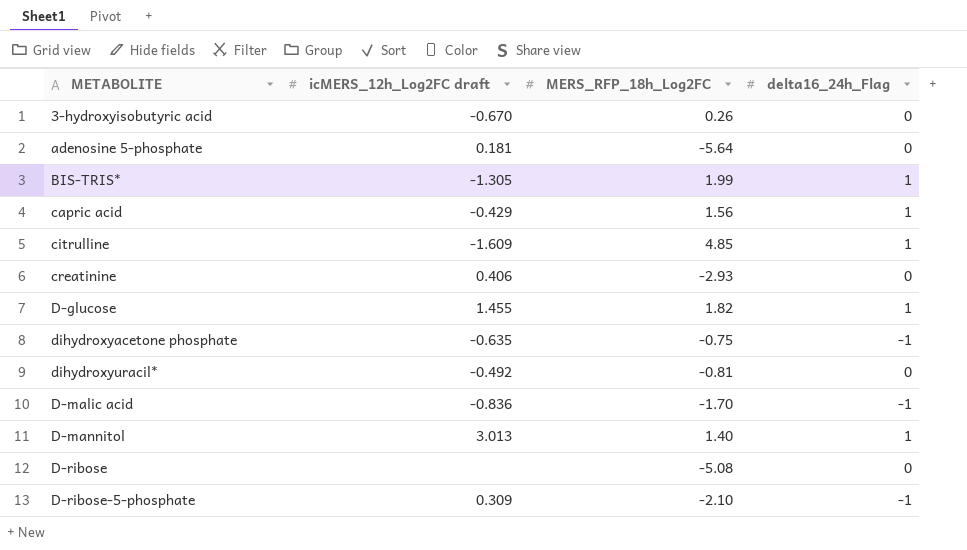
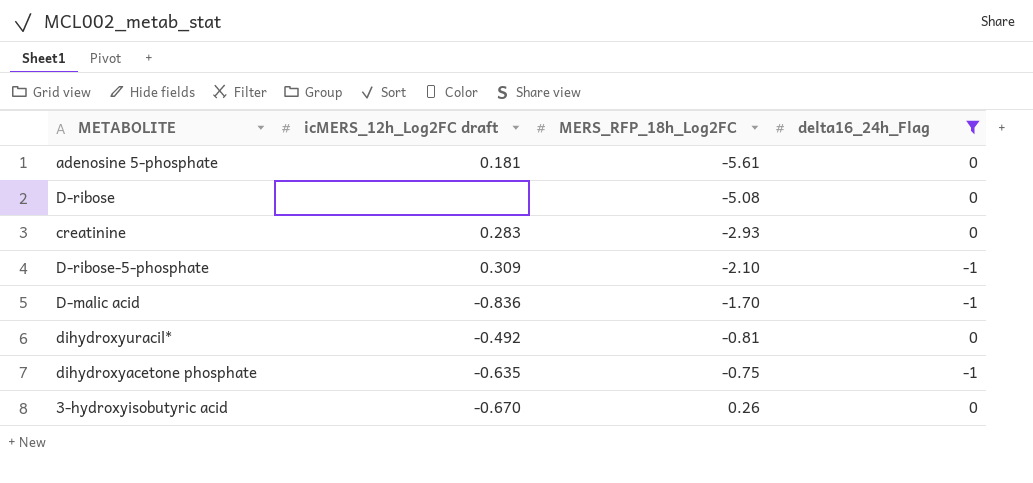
filter: none -> delta16_24h_Flag != 1
row order: none -> MERS_RFP_18h_Log2FC ascending
adenosine 5-phosphate | MERS_RFP_18h_Log2FC: -5.64 -> -5.61
creatinine | icMERS_12h_Log2FC draft: 0.406 -> 0.283

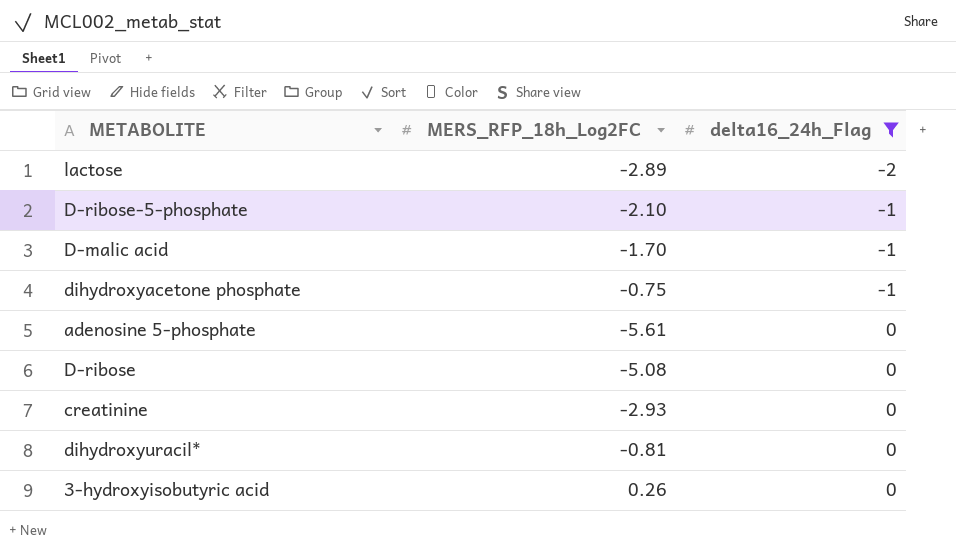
row order: MERS_RFP_18h_Log2FC ascending -> delta16_24h_Flag ascending
column icMERS_12h_Log2FC draft | position: 2 -> none
row lactose: none -> -2.89 | -2

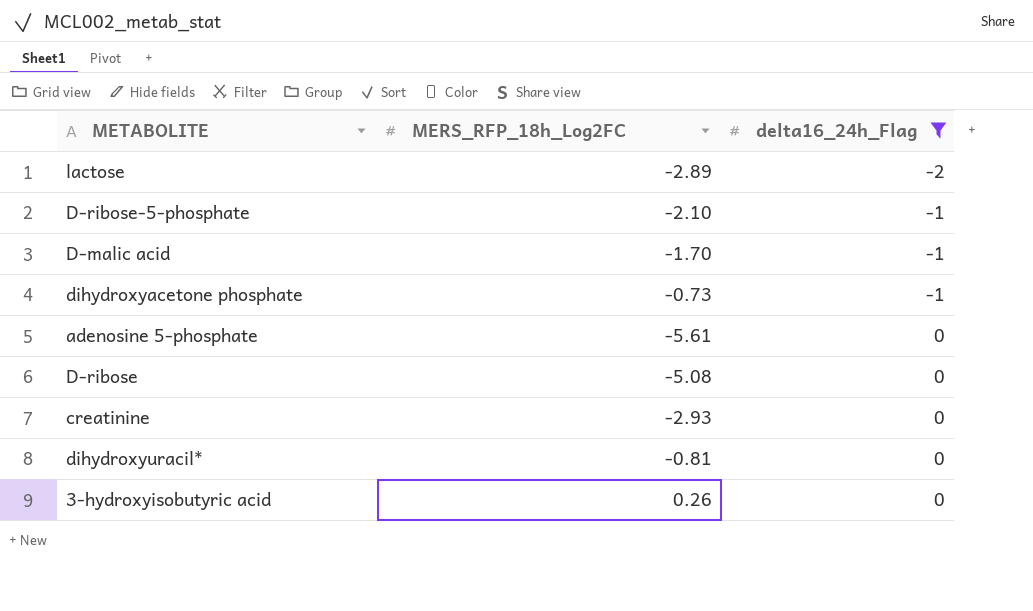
dihydroxyacetone phosphate | MERS_RFP_18h_Log2FC: -0.75 -> -0.73

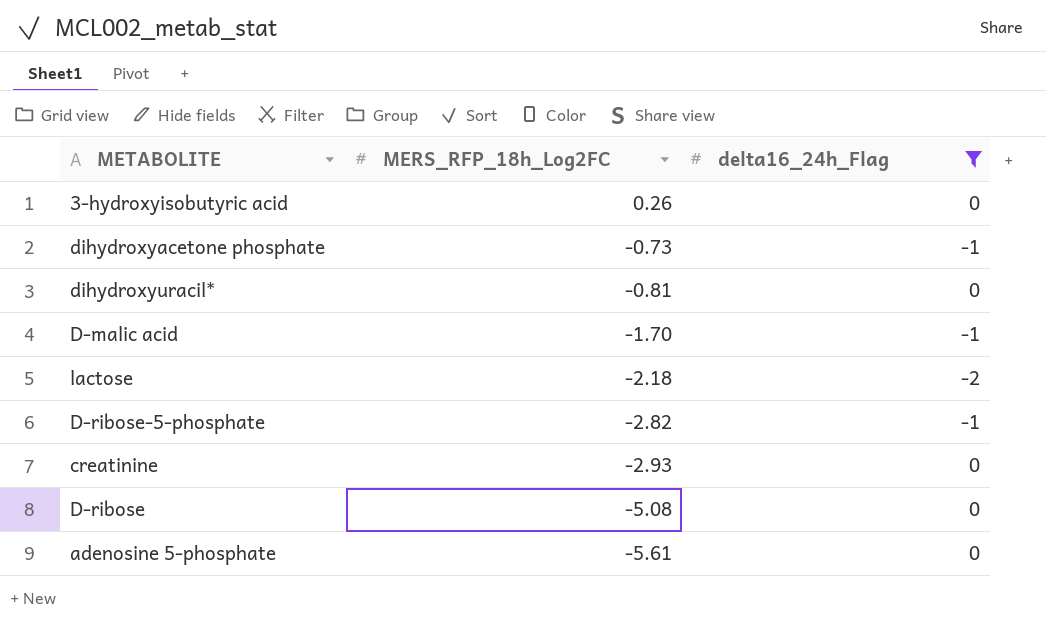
row order: delta16_24h_Flag ascending -> MERS_RFP_18h_Log2FC descending
lactose | MERS_RFP_18h_Log2FC: -2.89 -> -2.18
D-ribose-5-phosphate | MERS_RFP_18h_Log2FC: -2.10 -> -2.82

